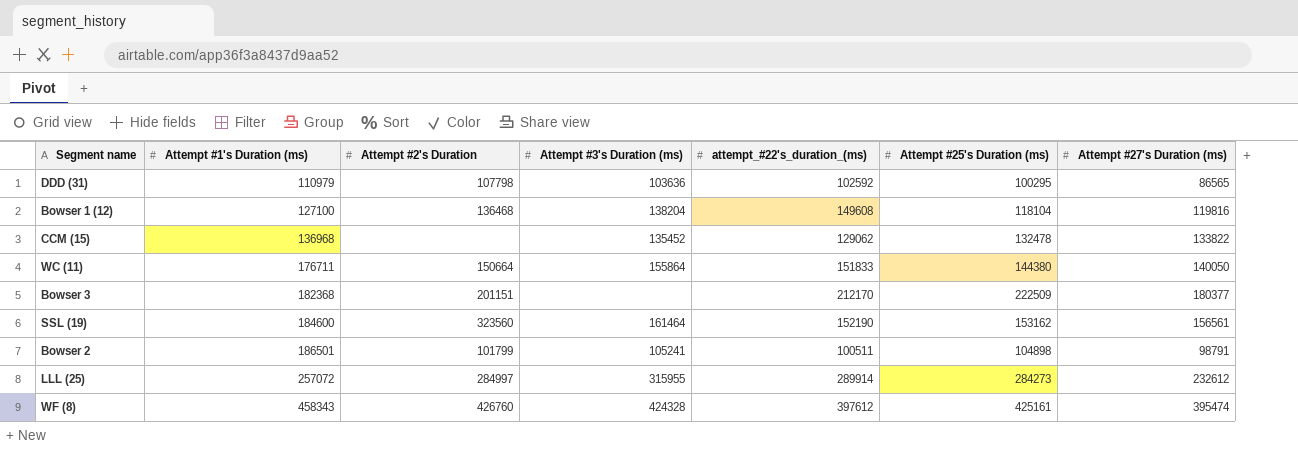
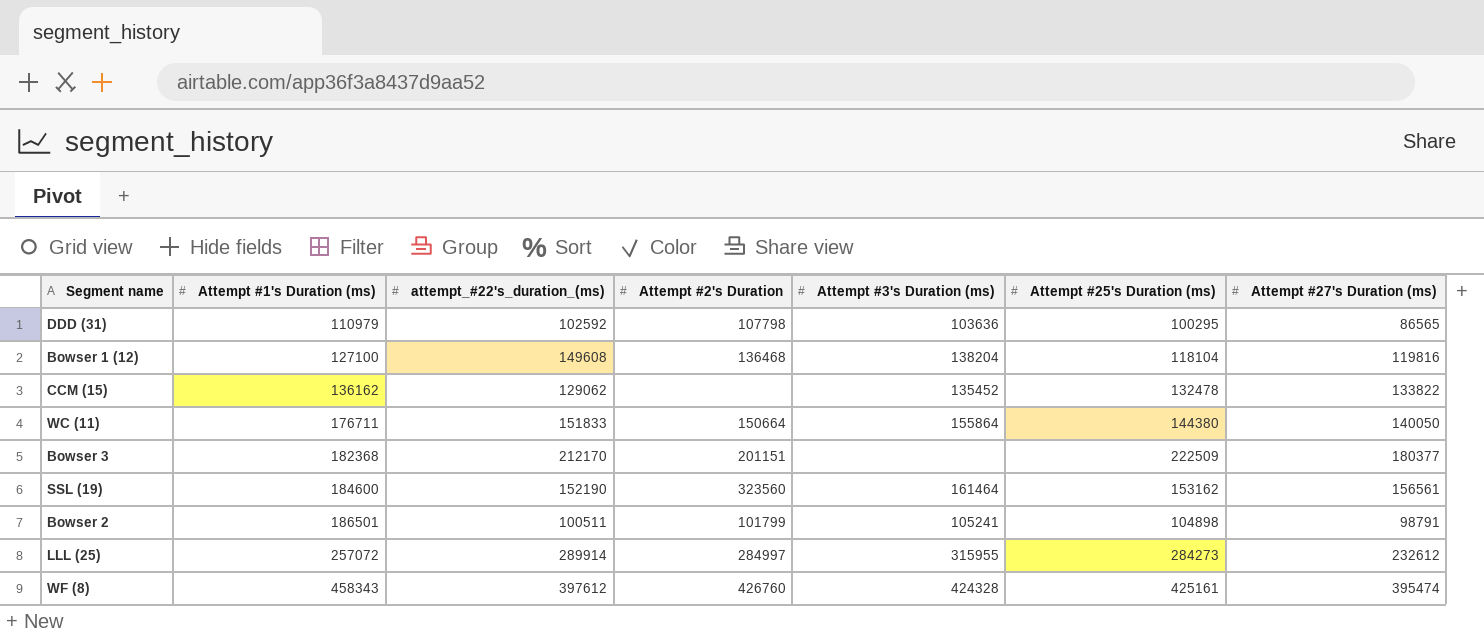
column attempt_#22's_duration_(ms) | position: 5 -> 3
CCM (15) | Attempt #1's Duration (ms): 136968 -> 136162

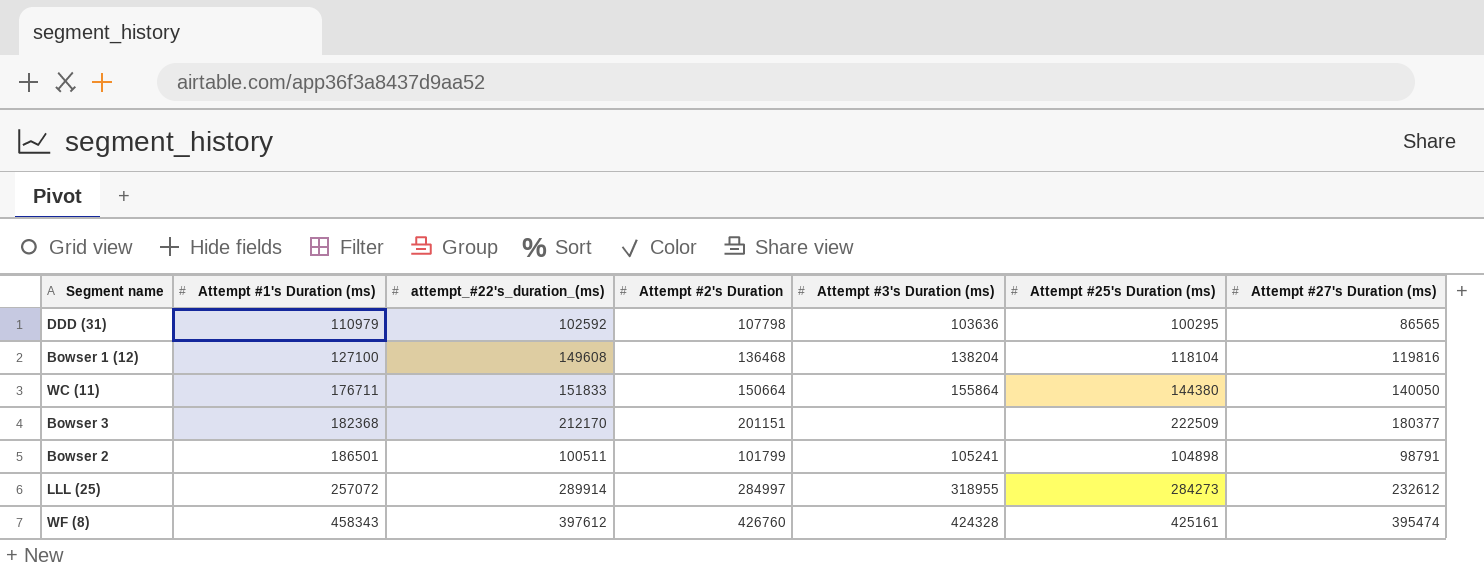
row CCM (15): 136162 | 129062 | none | 135452 | 132478 | 133822 -> none
row SSL (19): 184600 | 152190 | 323560 | 161464 | 153162 | 156561 -> none
LLL (25) | Attempt #3's Duration (ms): 315955 -> 318955

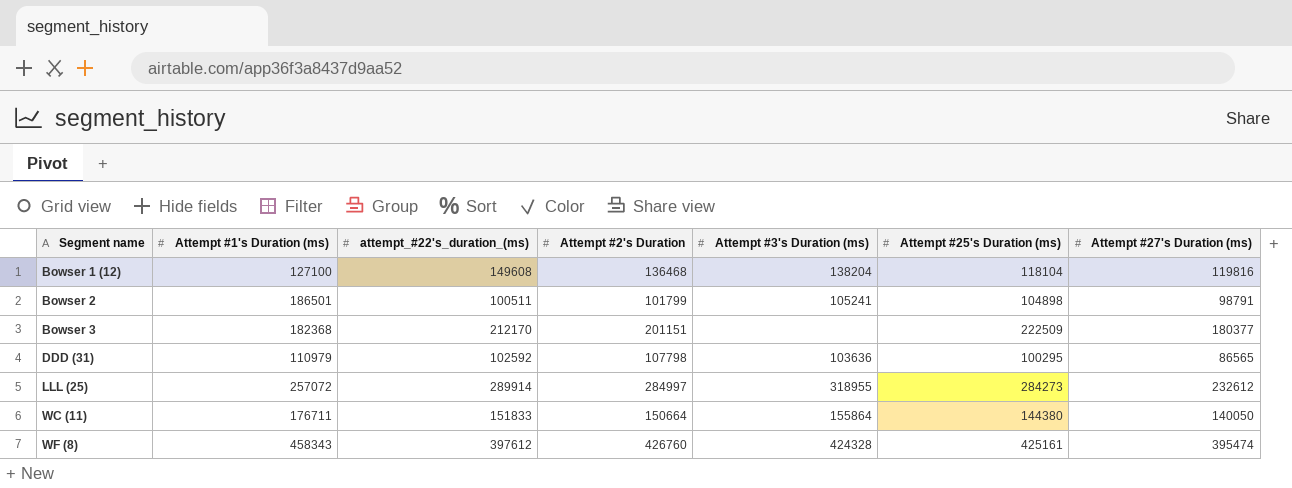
row order: Attempt #1's Duration (ms) ascending -> Segment name ascending

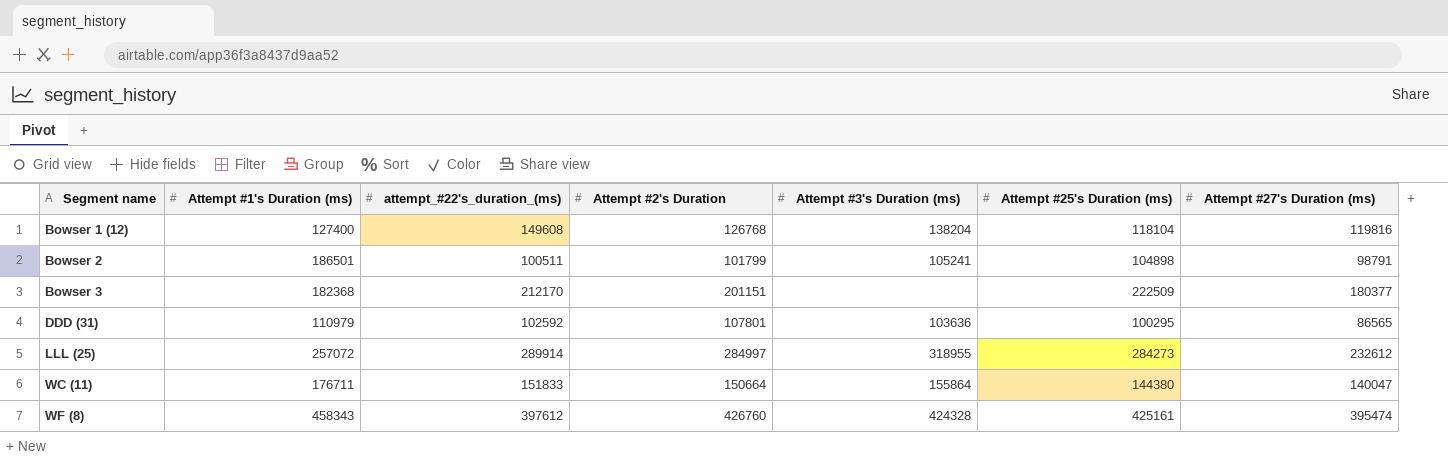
Bowser 1 (12) | Attempt #1's Duration (ms): 127100 -> 127400
Bowser 1 (12) | Attempt #2's Duration: 136468 -> 126768
DDD (31) | Attempt #2's Duration: 107798 -> 107801
WC (11) | Attempt #27's Duration (ms): 140050 -> 140047

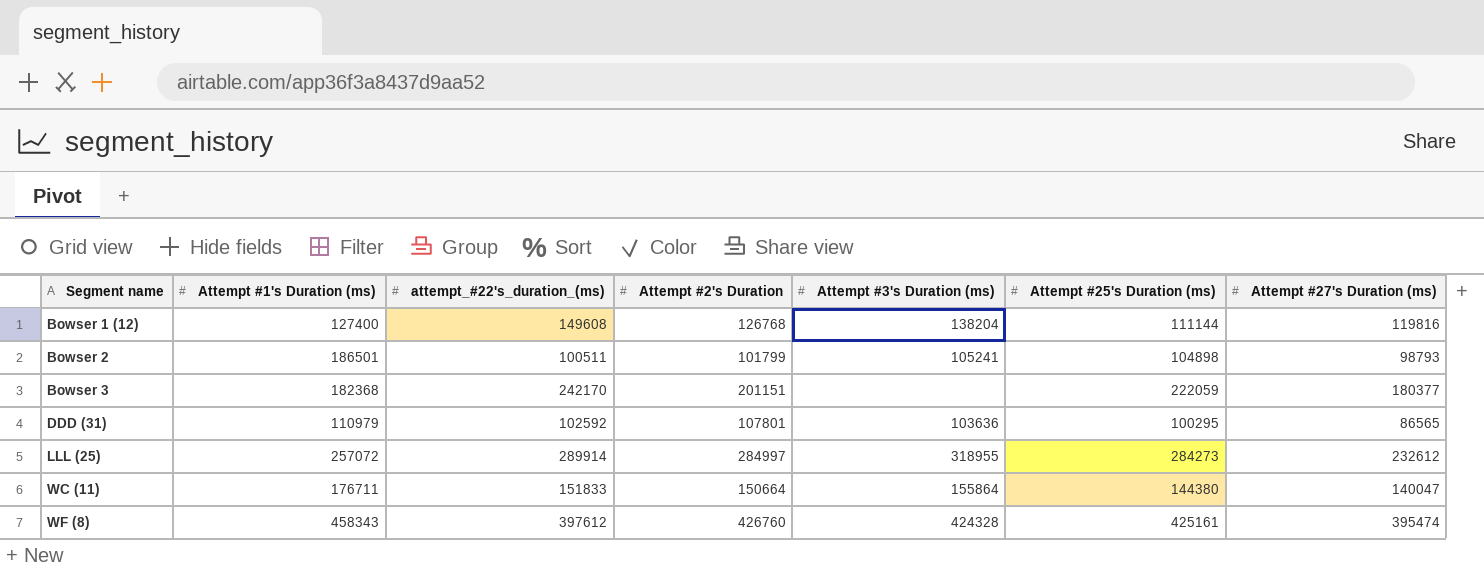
Bowser 1 (12) | Attempt #25's Duration (ms): 118104 -> 111144
Bowser 2 | Attempt #27's Duration (ms): 98791 -> 98793
Bowser 3 | attempt_#22's_duration_(ms): 212170 -> 242170
Bowser 3 | Attempt #25's Duration (ms): 222509 -> 222059

